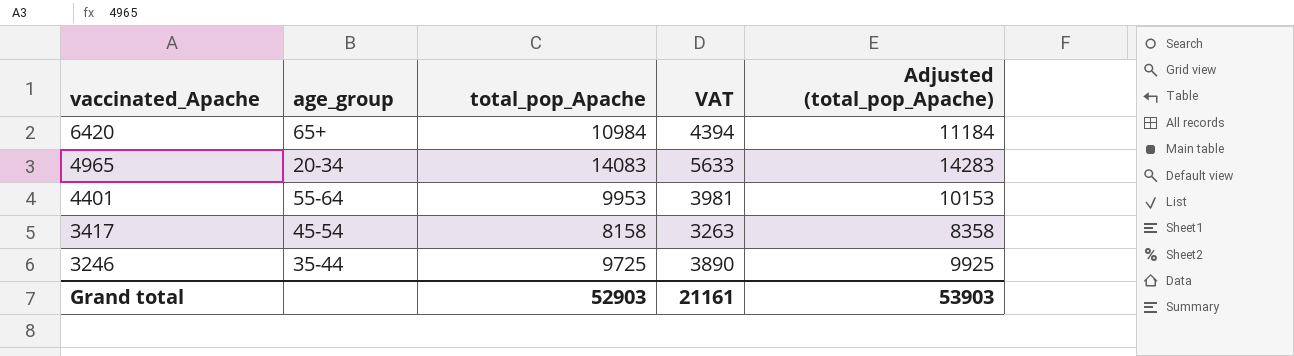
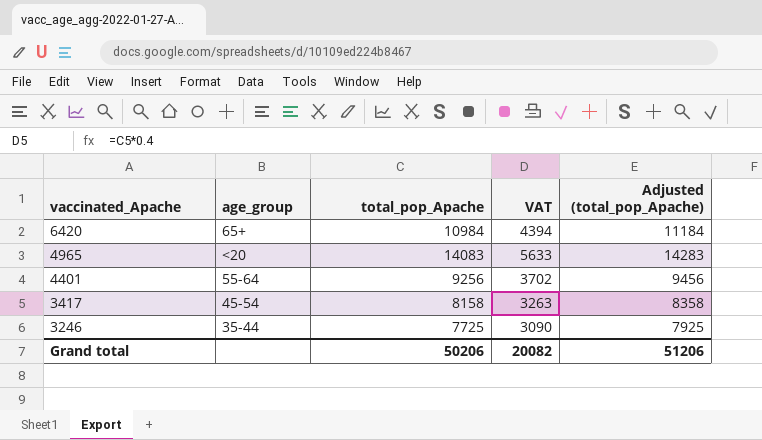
4965 | age_group: 20-34 -> <20
4401 | total_pop_Apache: 9953 -> 9256
4401 | VAT: 3981 -> 3702
4401 | Adjusted (total_pop_Apache): 10153 -> 9456
3246 | total_pop_Apache: 9725 -> 7725
3246 | VAT: 3890 -> 3090
3246 | Adjusted (total_pop_Apache): 9925 -> 7925
Grand total | total_pop_Apache: 52903 -> 50206
Grand total | VAT: 21161 -> 20082
Grand total | Adjusted (total_pop_Apache): 53903 -> 51206

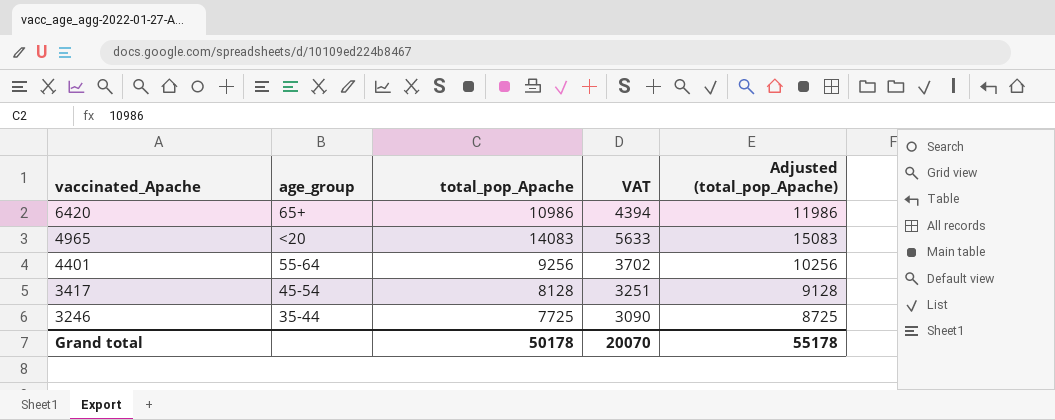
column Adjusted (total_pop_Apache) | formula: [total_pop_Apache] + 200 -> [total_pop_Apache] + 1000
6420 | total_pop_Apache: 10984 -> 10986
3417 | total_pop_Apache: 8158 -> 8128
3417 | VAT: 3263 -> 3251
Grand total | total_pop_Apache: 50206 -> 50178
Grand total | VAT: 20082 -> 20070
Grand total | Adjusted (total_pop_Apache): 51206 -> 55178

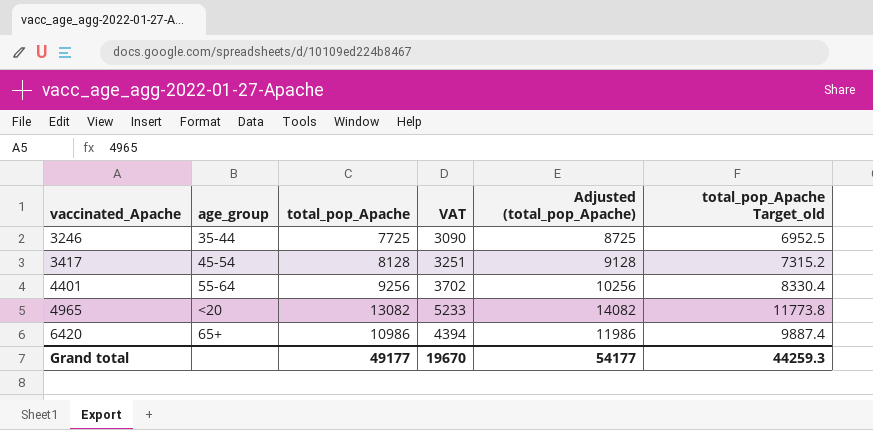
row order: vaccinated_Apache descending -> vaccinated_Apache ascending
column total_pop_Apache Target_old | formula: none -> [total_pop_Apache] * 0.9
4965 | total_pop_Apache: 14083 -> 13082
4965 | VAT: 5633 -> 5233
4965 | Adjusted (total_pop_Apache): 15083 -> 14082
Grand total | total_pop_Apache: 50178 -> 49177
Grand total | VAT: 20070 -> 19670
Grand total | Adjusted (total_pop_Apache): 55178 -> 54177

